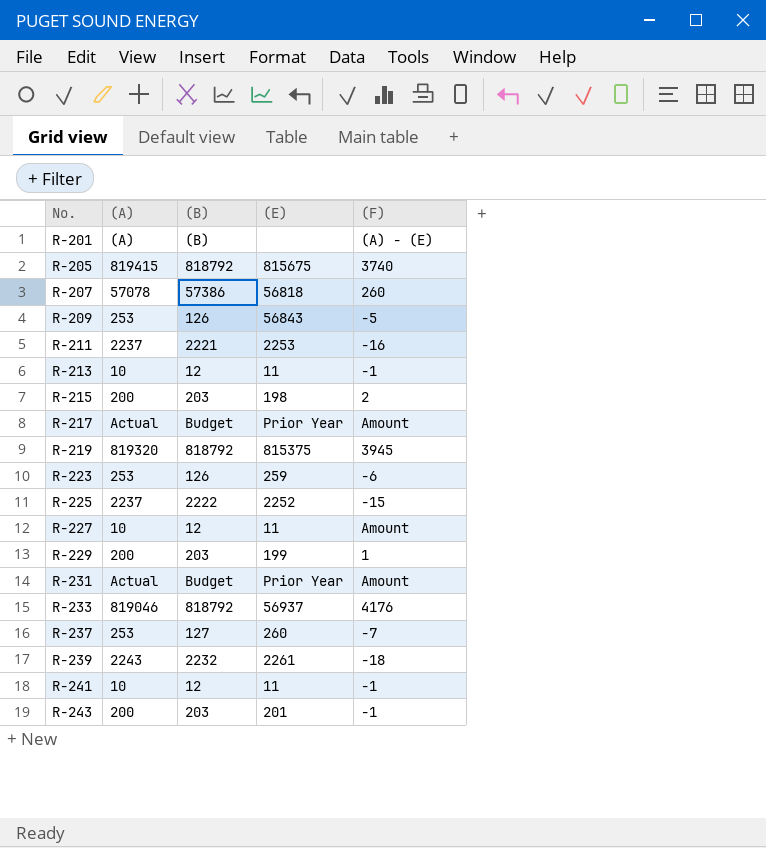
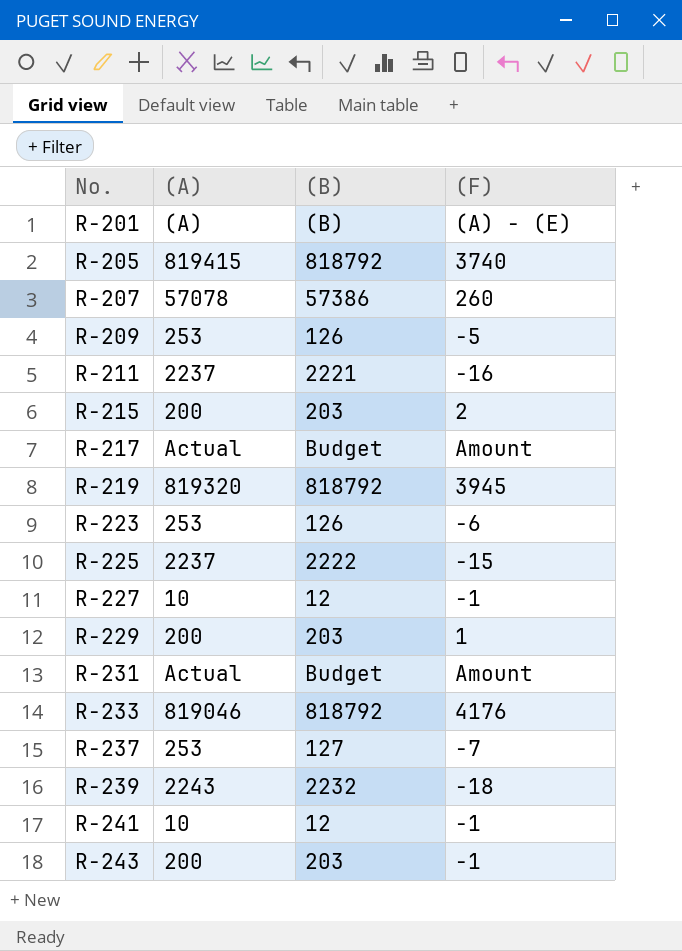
column (E) | position: 4 -> none
row R-213: 10 | 12 | 11 | -1 -> none
R-227 | (F): Amount -> -1

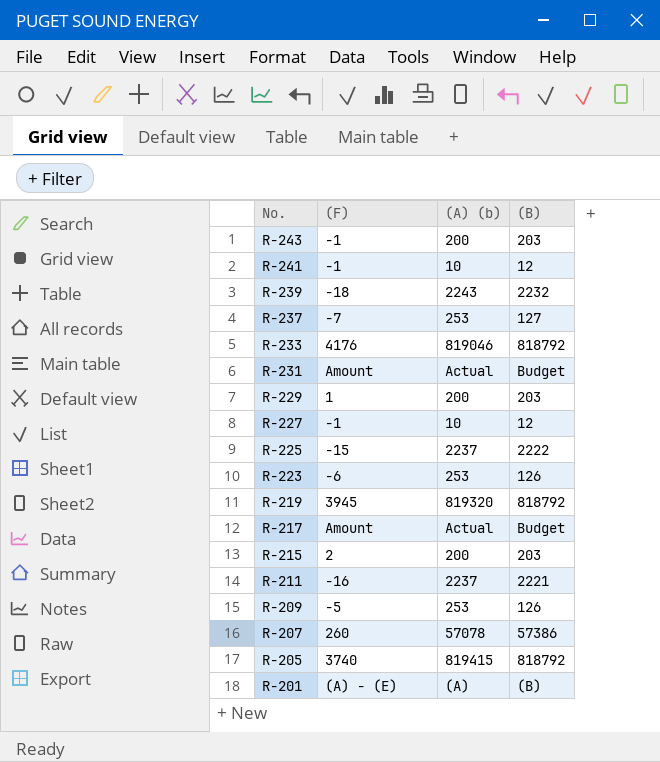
row order: No. ascending -> No. descending
column (F) | position: 4 -> 2
column name: (A) -> (A) (b)

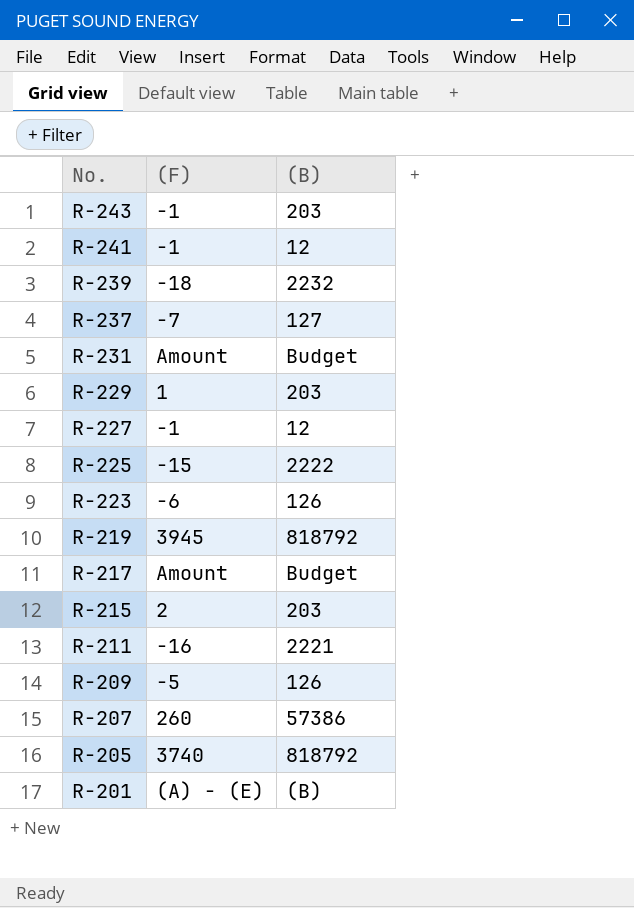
column (A) (b) | position: 3 -> none
row R-233: 4176 | 819046 | 818792 -> none

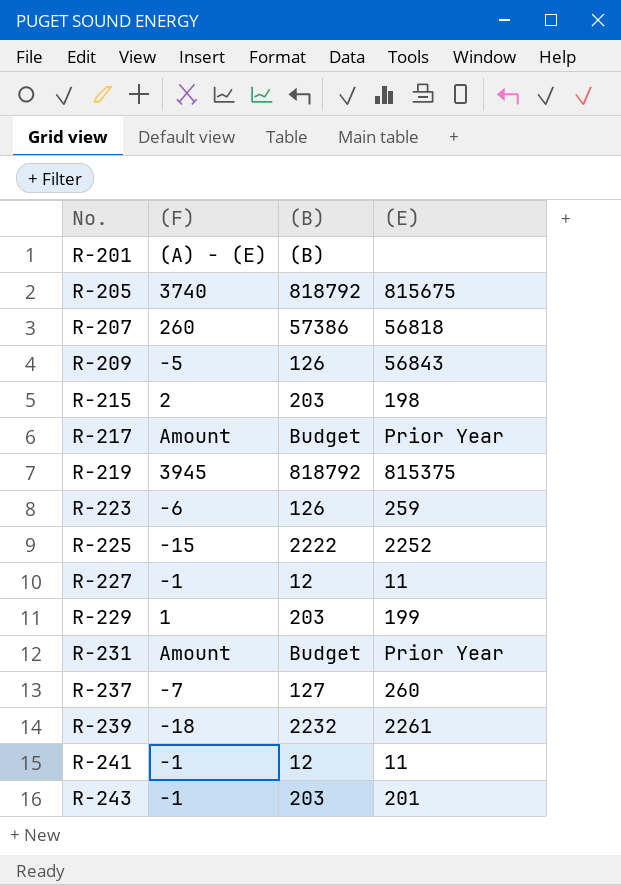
row order: No. descending -> No. ascending
column (E) | position: none -> 4
row R-211: -16 | 2221 -> none

